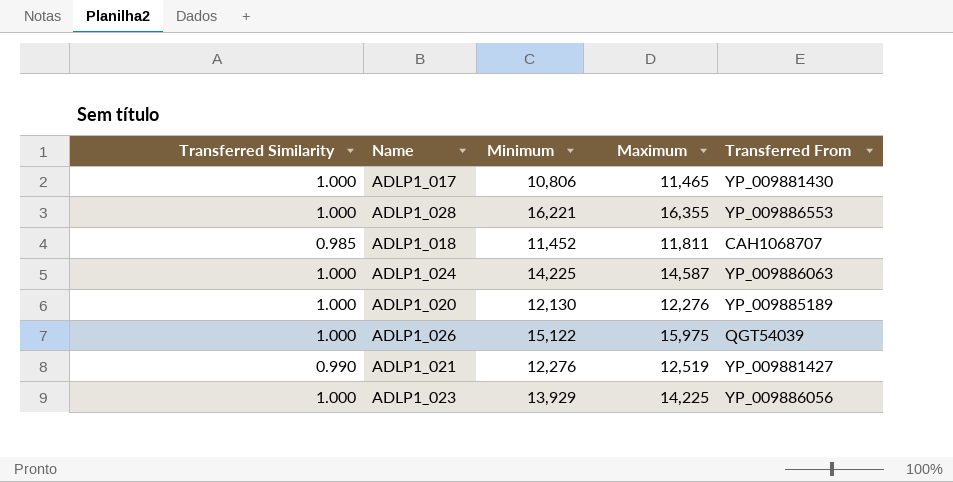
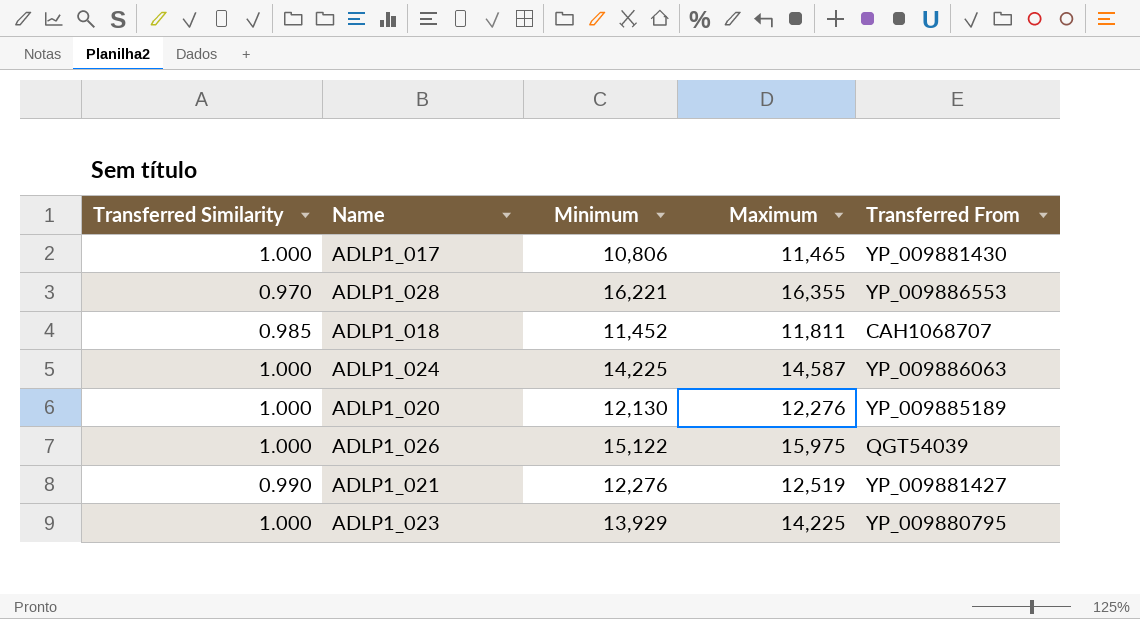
ADLP1_028 | Transferred Similarity: 1.000 -> 0.970
ADLP1_023 | Transferred From: YP_009886056 -> YP_009880795

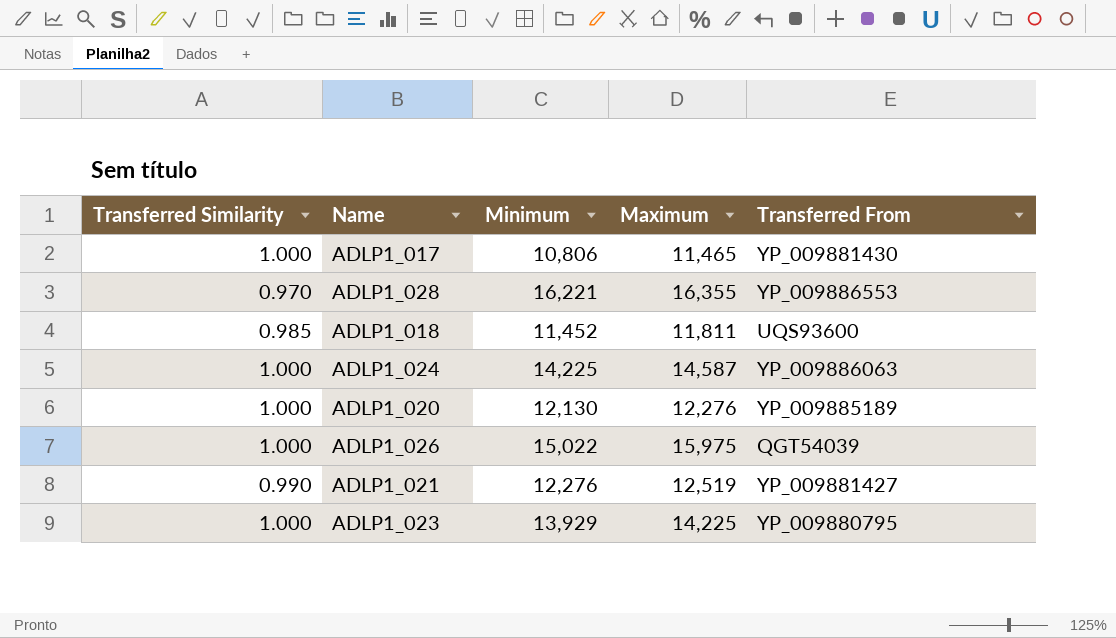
ADLP1_018 | Transferred From: CAH1068707 -> UQS93600
ADLP1_026 | Minimum: 15,122 -> 15,022

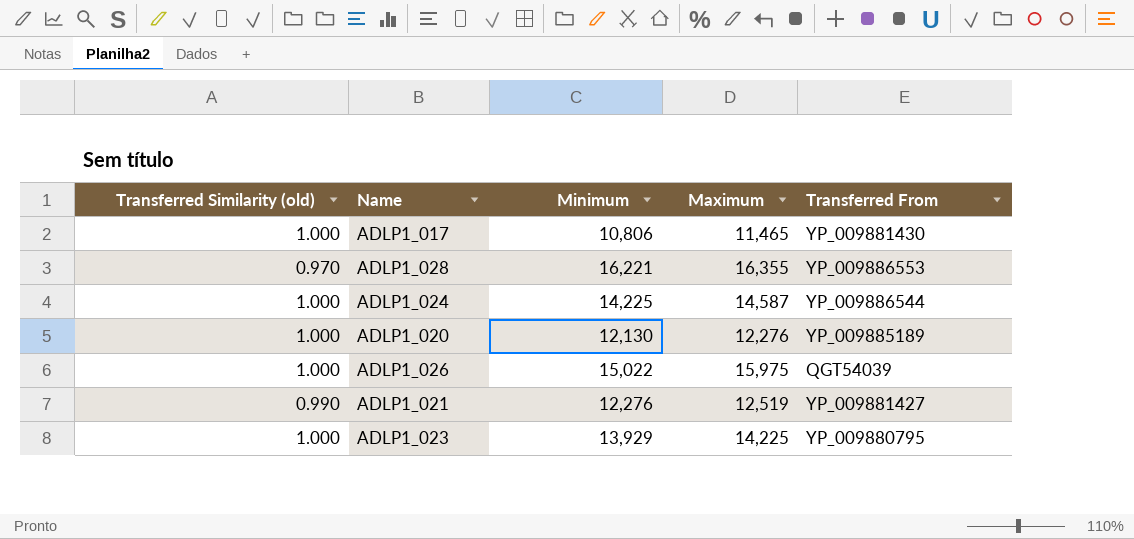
column name: Transferred Similarity -> Transferred Similarity (old)
row ADLP1_018: 0.985 | 11,452 | 11,811 | UQS93600 -> none
ADLP1_024 | Transferred From: YP_009886063 -> YP_009886544

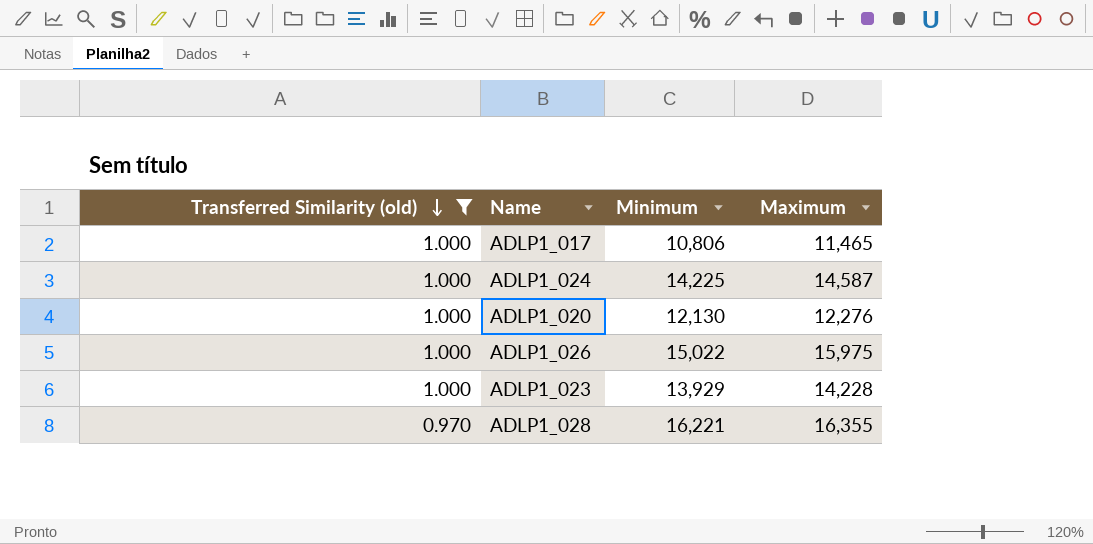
filter: none -> Transferred Similarity (old) != 0.990
row order: none -> Transferred Similarity (old) descending
column Transferred From | position: 5 -> none
ADLP1_023 | Maximum: 14,225 -> 14,228

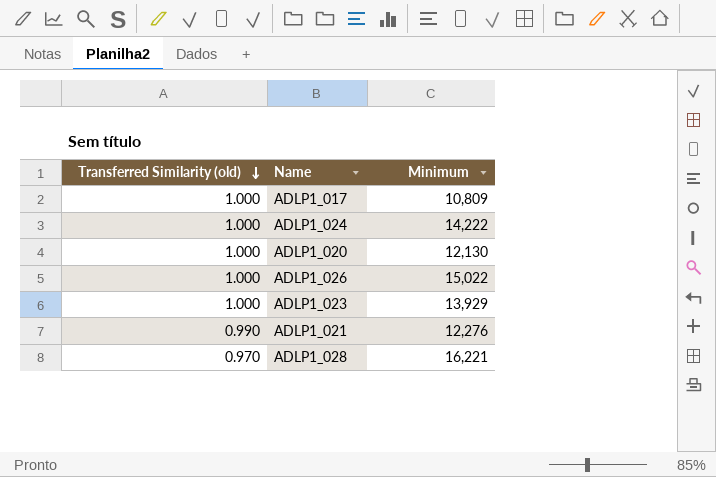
filter: Transferred Similarity (old) != 0.990 -> none
column Maximum | position: 4 -> none
ADLP1_017 | Minimum: 10,806 -> 10,809
ADLP1_024 | Minimum: 14,225 -> 14,222

